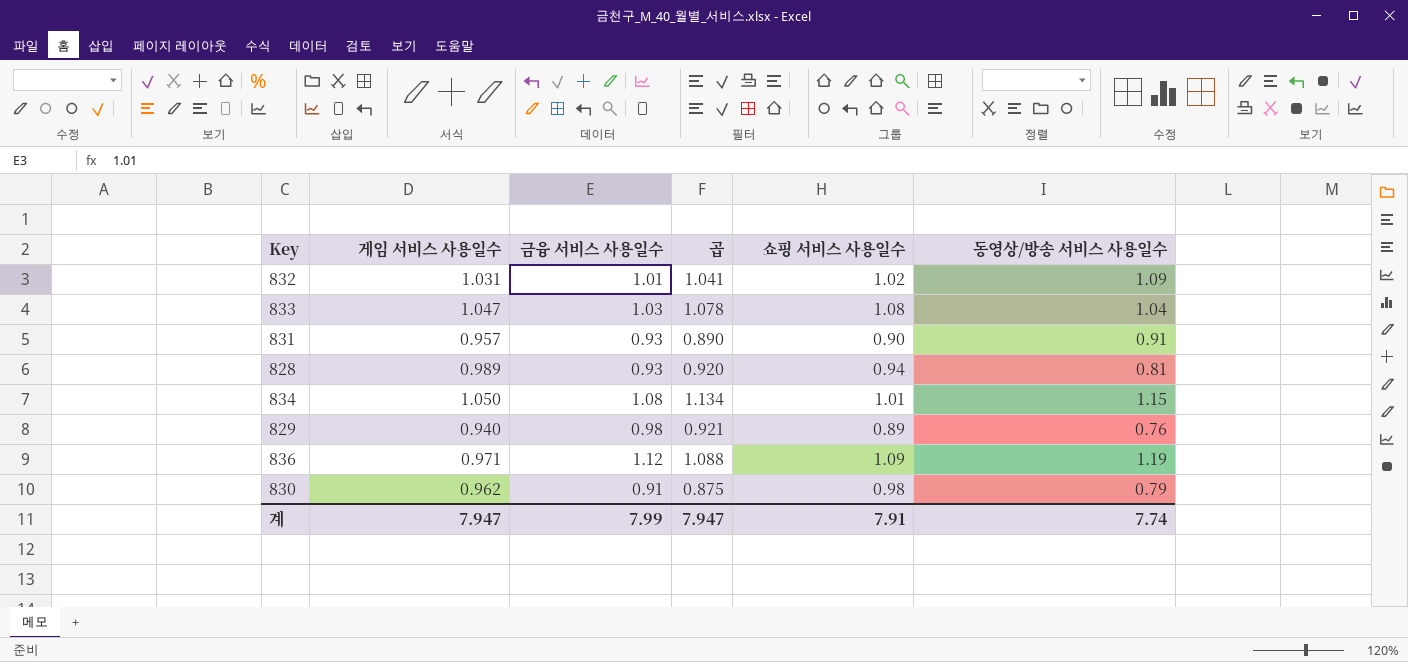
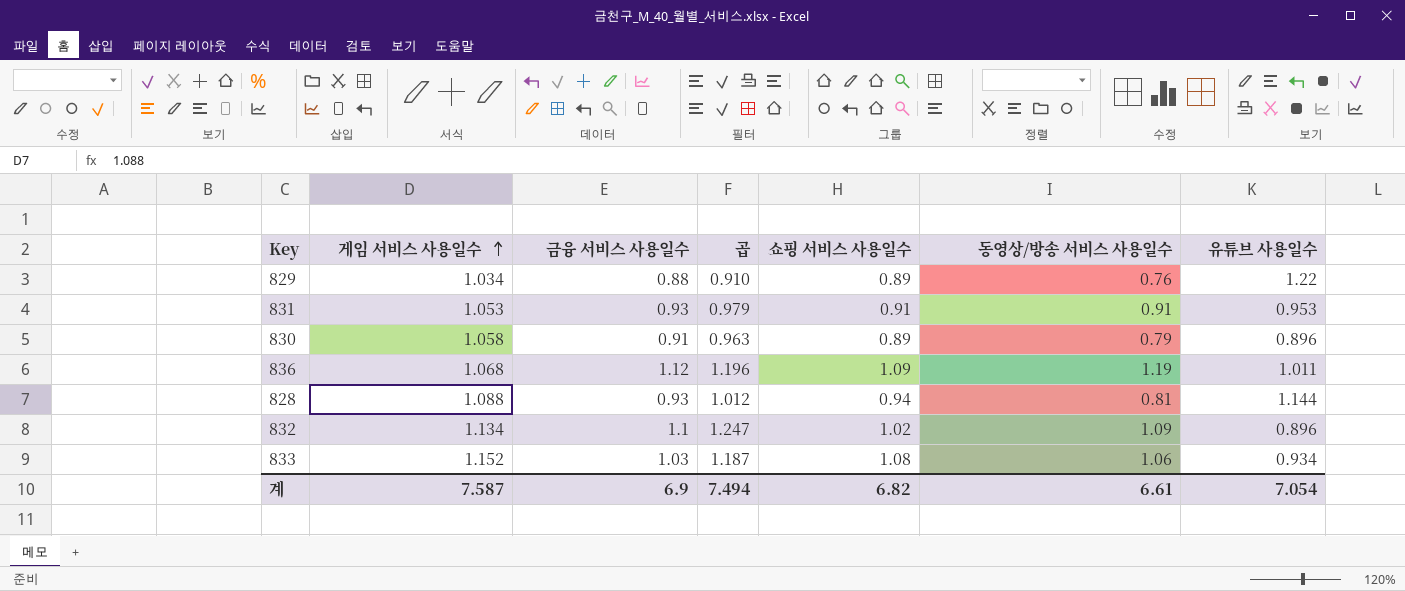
row order: none -> 게임 서비스 사용일수 ascending
column 유튜브 사용일수 | position: none -> 7
row 834: 1.050 | 1.08 | 1.134 | 1.01 | 1.15 -> none
829 | 게임 서비스 사용일수: 0.940 -> 1.034
829 | 금융 서비스 사용일수: 0.98 -> 0.88
829 | 곱: 0.921 -> 0.910
831 | 게임 서비스 사용일수: 0.957 -> 1.053
831 | 곱: 0.890 -> 0.979
831 | 쇼핑 서비스 사용일수: 0.90 -> 0.91
830 | 게임 서비스 사용일수: 0.962 -> 1.058
830 | 곱: 0.875 -> 0.963
830 | 쇼핑 서비스 사용일수: 0.98 -> 0.89
836 | 게임 서비스 사용일수: 0.971 -> 1.068
836 | 곱: 1.088 -> 1.196
828 | 게임 서비스 사용일수: 0.989 -> 1.088
828 | 곱: 0.920 -> 1.012
832 | 게임 서비스 사용일수: 1.031 -> 1.134
832 | 금융 서비스 사용일수: 1.01 -> 1.1
832 | 곱: 1.041 -> 1.247
833 | 게임 서비스 사용일수: 1.047 -> 1.152
833 | 곱: 1.078 -> 1.187
833 | 동영상/방송 서비스 사용일수: 1.04 -> 1.06
계 | 게임 서비스 사용일수: 7.947 -> 7.587
계 | 금융 서비스 사용일수: 7.99 -> 6.9
계 | 곱: 7.947 -> 7.494
계 | 쇼핑 서비스 사용일수: 7.91 -> 6.82
계 | 동영상/방송 서비스 사용일수: 7.74 -> 6.61

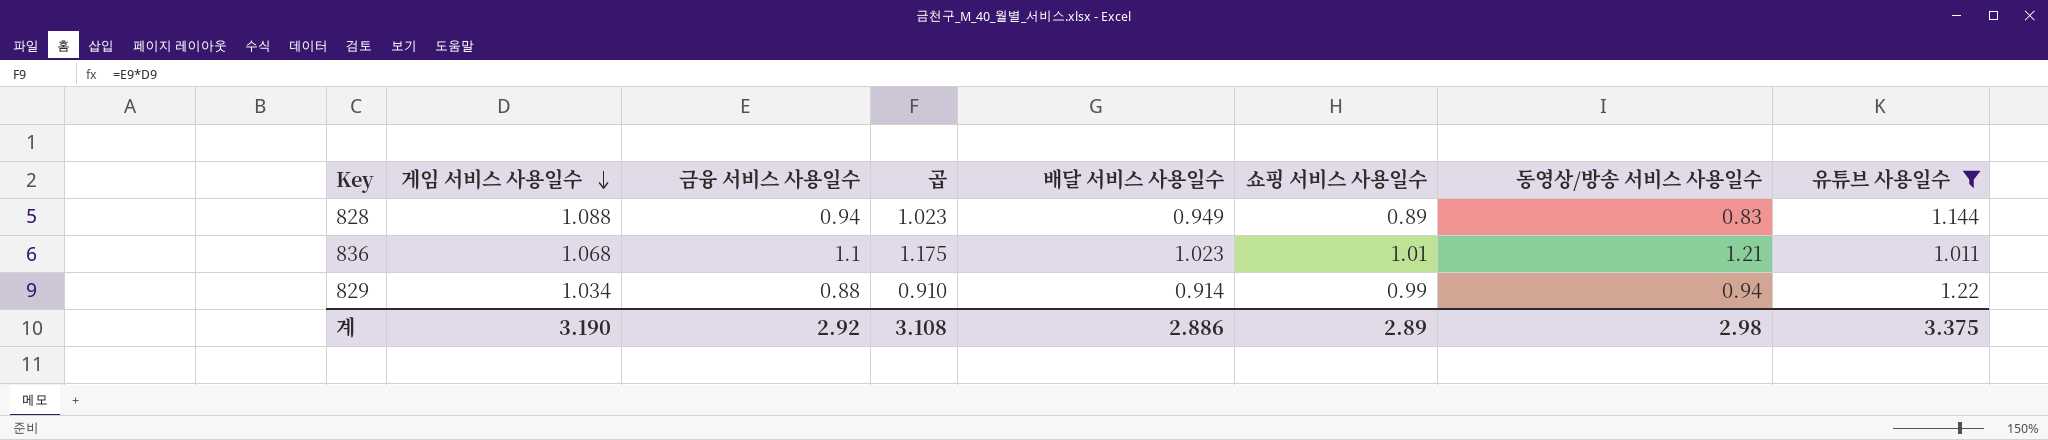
filter: none -> 유튜브 사용일수 >= 1.011
row order: 게임 서비스 사용일수 ascending -> 게임 서비스 사용일수 descending
column 배달 서비스 사용일수 | position: none -> 5
828 | 금융 서비스 사용일수: 0.93 -> 0.94
828 | 곱: 1.012 -> 1.023
828 | 쇼핑 서비스 사용일수: 0.94 -> 0.89
828 | 동영상/방송 서비스 사용일수: 0.81 -> 0.83
836 | 금융 서비스 사용일수: 1.12 -> 1.1
836 | 곱: 1.196 -> 1.175
836 | 쇼핑 서비스 사용일수: 1.09 -> 1.01
836 | 동영상/방송 서비스 사용일수: 1.19 -> 1.21
829 | 쇼핑 서비스 사용일수: 0.89 -> 0.99
829 | 동영상/방송 서비스 사용일수: 0.76 -> 0.94
계 | 게임 서비스 사용일수: 7.587 -> 3.190
계 | 금융 서비스 사용일수: 6.9 -> 2.92
계 | 곱: 7.494 -> 3.108
계 | 쇼핑 서비스 사용일수: 6.82 -> 2.89
계 | 동영상/방송 서비스 사용일수: 6.61 -> 2.98
계 | 유튜브 사용일수: 7.054 -> 3.375

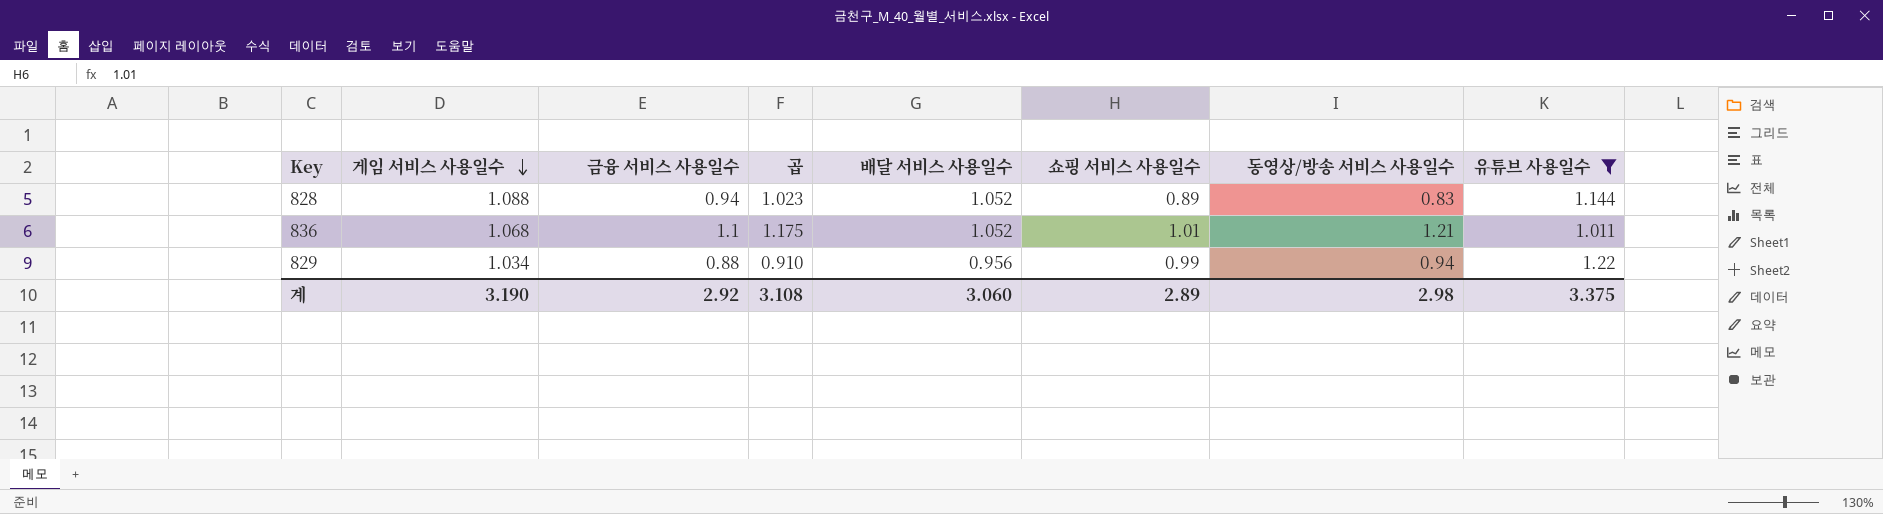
828 | 배달 서비스 사용일수: 0.949 -> 1.052
836 | 배달 서비스 사용일수: 1.023 -> 1.052
829 | 배달 서비스 사용일수: 0.914 -> 0.956
계 | 배달 서비스 사용일수: 2.886 -> 3.060

